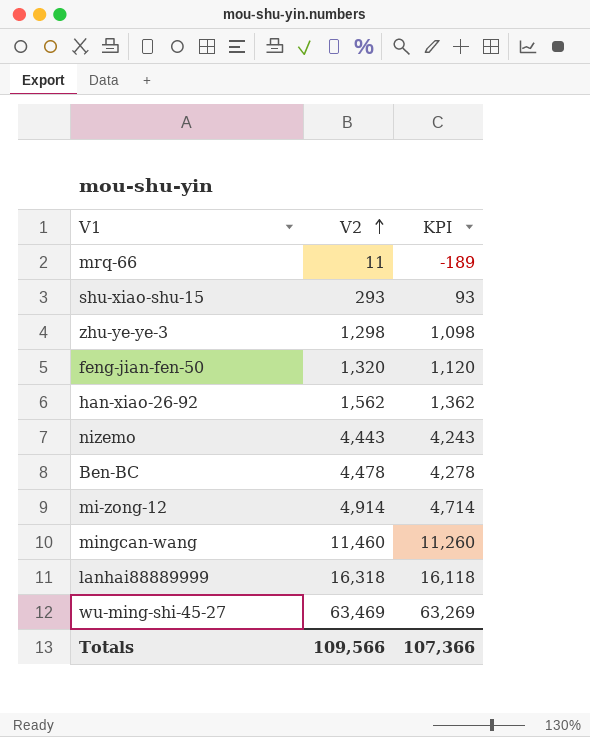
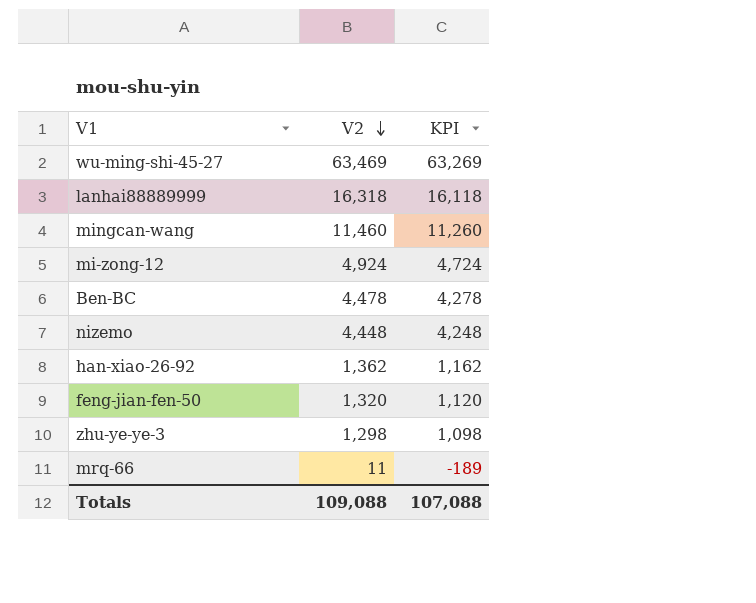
row order: V2 ascending -> V2 descending
row shu-xiao-shu-15: 293 | 93 -> none
mi-zong-12 | V2: 4,914 -> 4,924
mi-zong-12 | KPI: 4,714 -> 4,724
nizemo | V2: 4,443 -> 4,448
nizemo | KPI: 4,243 -> 4,248
han-xiao-26-92 | V2: 1,562 -> 1,362
han-xiao-26-92 | KPI: 1,362 -> 1,162
Totals | V2: 109,566 -> 109,088
Totals | KPI: 107,366 -> 107,088

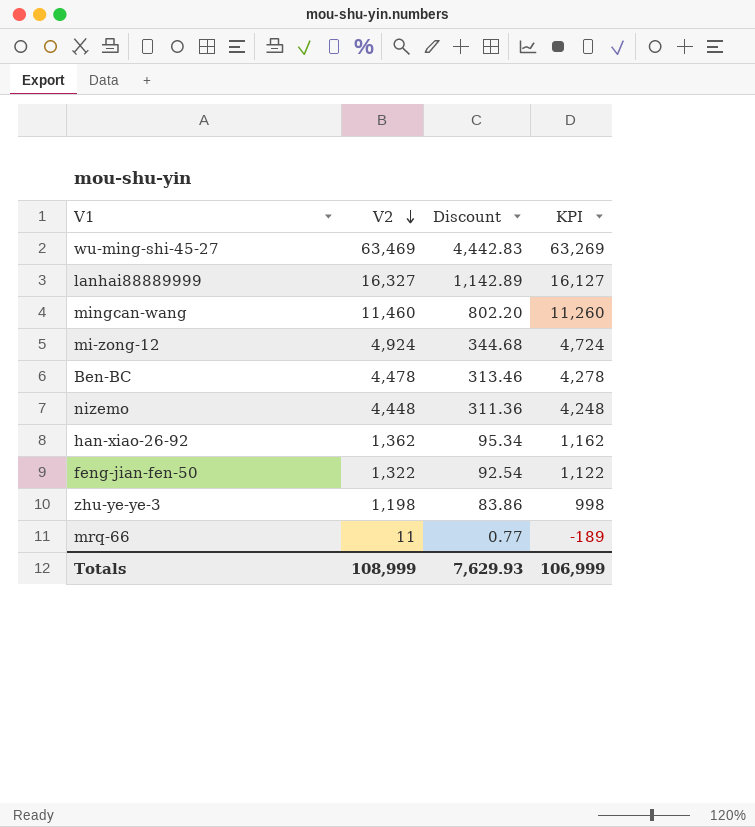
column Discount | formula: none -> [V2] * 0.07
lanhai88889999 | V2: 16,318 -> 16,327
lanhai88889999 | KPI: 16,118 -> 16,127
feng-jian-fen-50 | V2: 1,320 -> 1,322
feng-jian-fen-50 | KPI: 1,120 -> 1,122
zhu-ye-ye-3 | V2: 1,298 -> 1,198
zhu-ye-ye-3 | KPI: 1,098 -> 998
Totals | V2: 109,088 -> 108,999
Totals | KPI: 107,088 -> 106,999

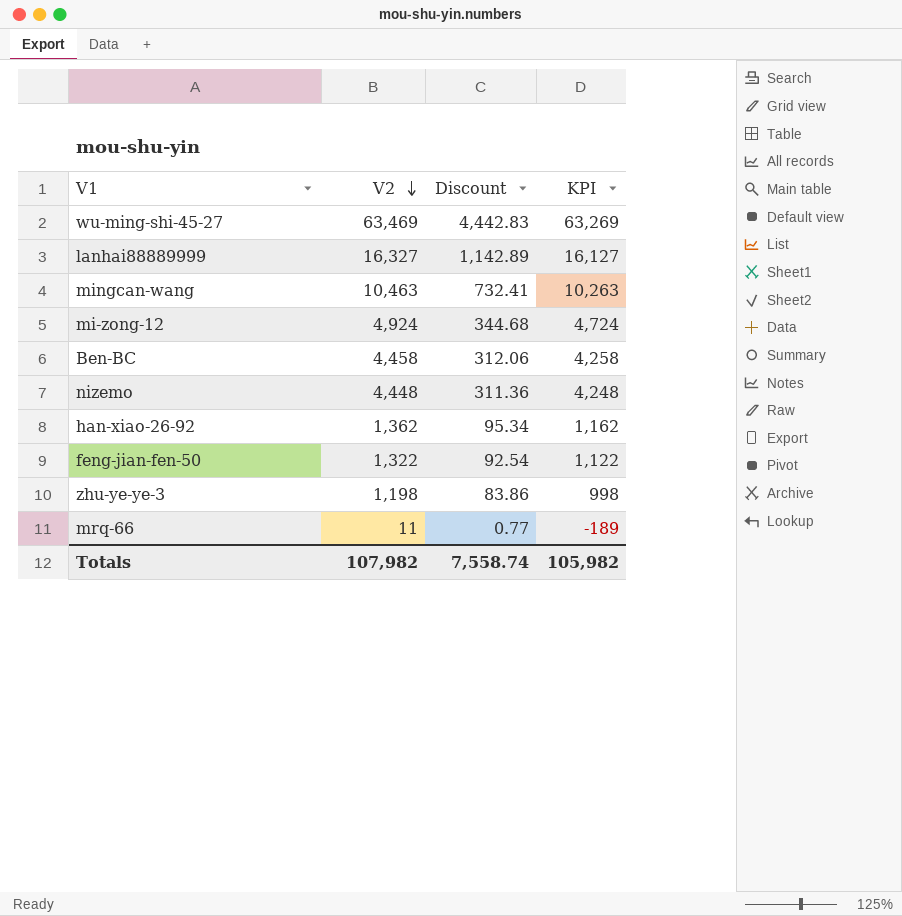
mingcan-wang | V2: 11,460 -> 10,463
mingcan-wang | Discount: 802.20 -> 732.41
mingcan-wang | KPI: 11,260 -> 10,263
Ben-BC | V2: 4,478 -> 4,458
Ben-BC | Discount: 313.46 -> 312.06
Ben-BC | KPI: 4,278 -> 4,258
Totals | V2: 108,999 -> 107,982
Totals | Discount: 7,629.93 -> 7,558.74
Totals | KPI: 106,999 -> 105,982

